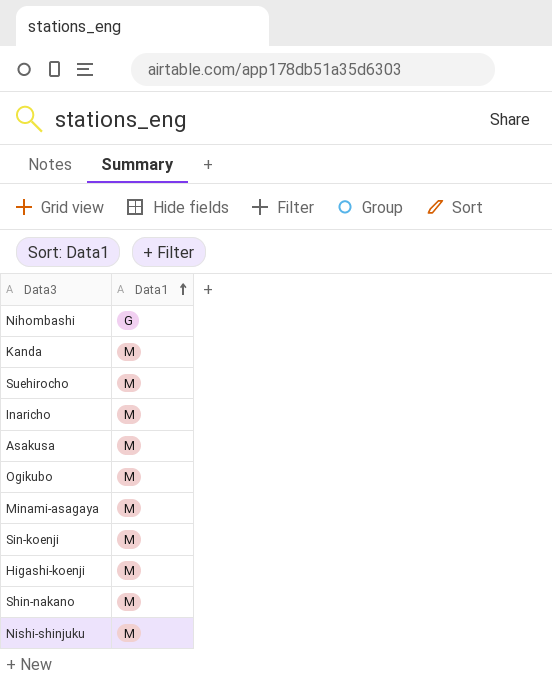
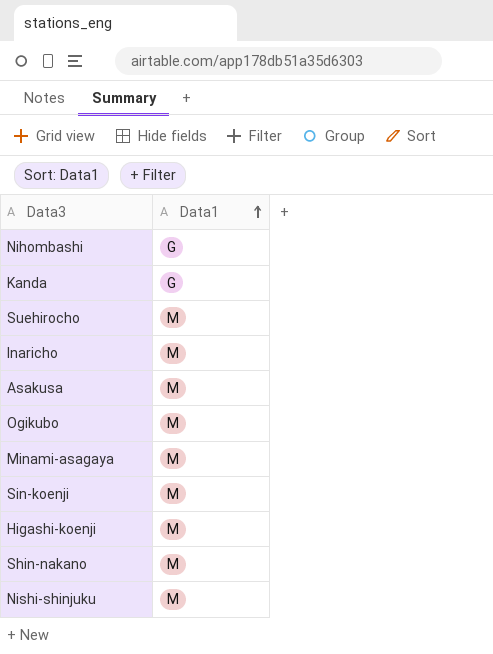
Kanda | Data1: M -> G

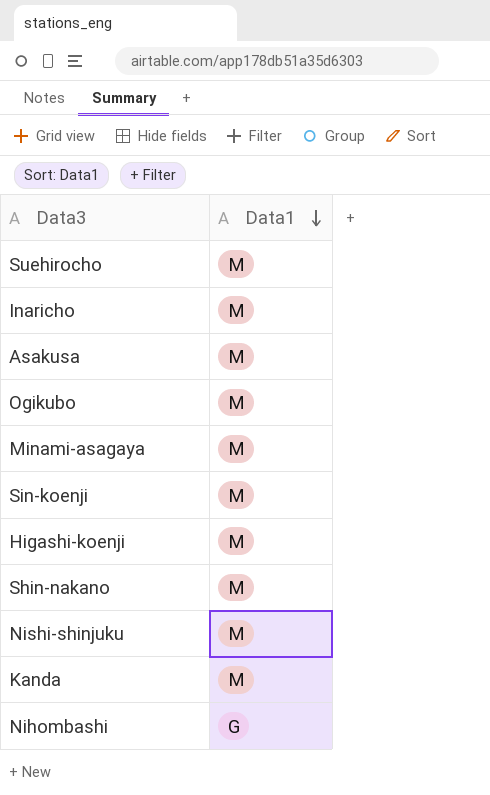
row order: Data1 ascending -> Data1 descending
Kanda | Data1: G -> M

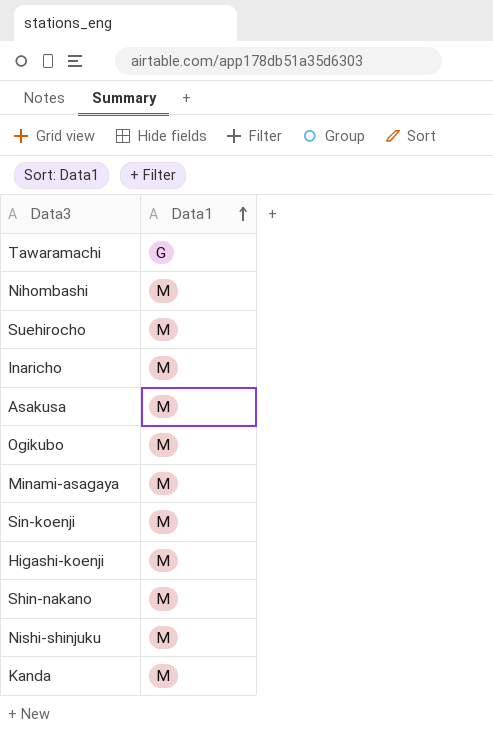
row order: Data1 descending -> Data1 ascending
row Tawaramachi: none -> G
Nihombashi | Data1: G -> M

